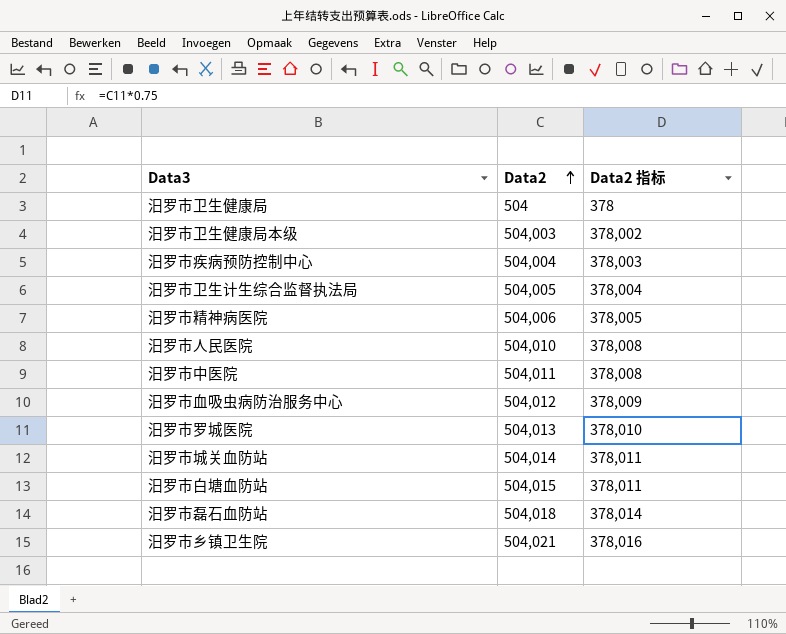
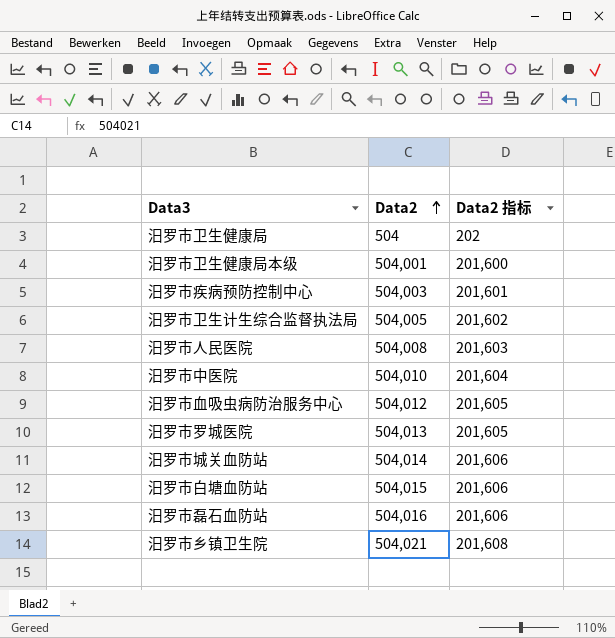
column Data2 指标 | formula: [Data2] * 0.75 -> [Data2] * 0.4
row 汨罗市精神病医院: 504,006 | 378,005 -> none
汨罗市卫生健康局本级 | Data2: 504,003 -> 504,001
汨罗市疾病预防控制中心 | Data2: 504,004 -> 504,003
汨罗市人民医院 | Data2: 504,010 -> 504,008
汨罗市中医院 | Data2: 504,011 -> 504,010
汨罗市磊石血防站 | Data2: 504,018 -> 504,016

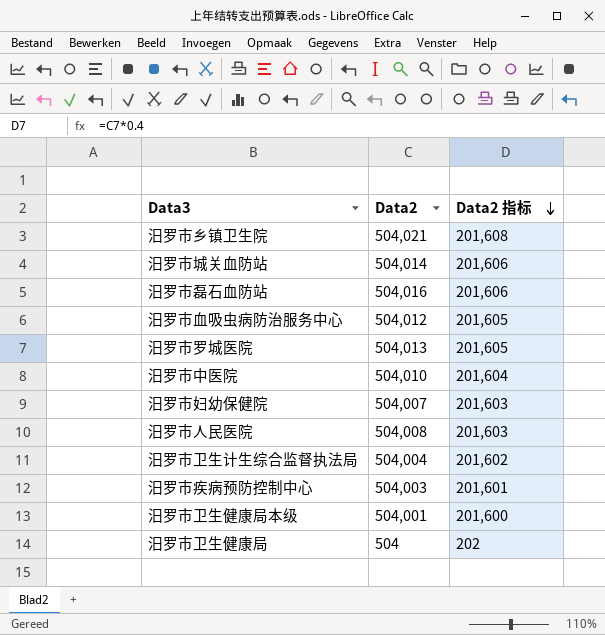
row order: Data2 ascending -> Data2 指标 descending
row 汨罗市白塘血防站: 504,015 | 201,606 -> none
row 汨罗市妇幼保健院: none -> 504,007 | 201,603
汨罗市卫生计生综合监督执法局 | Data2: 504,005 -> 504,004

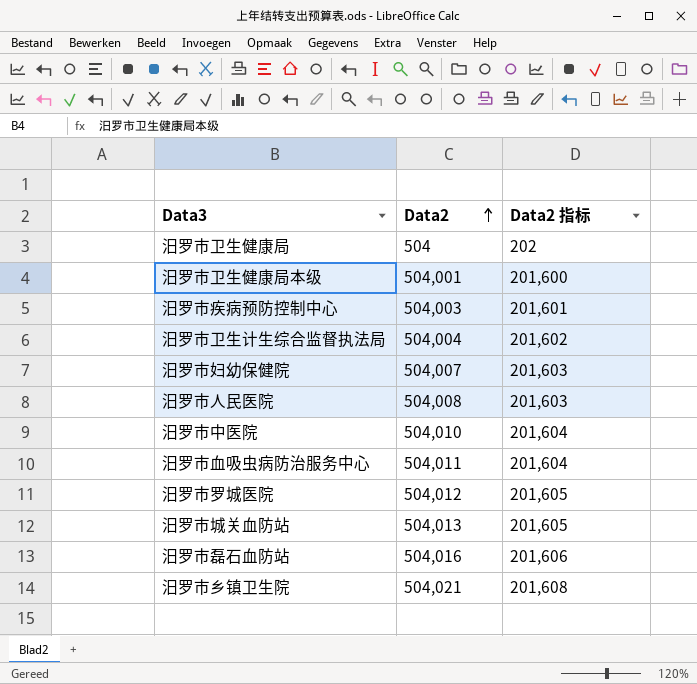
row order: Data2 指标 descending -> Data2 ascending
汨罗市血吸虫病防治服务中心 | Data2: 504,012 -> 504,011
汨罗市血吸虫病防治服务中心 | Data2 指标: 201,605 -> 201,604
汨罗市罗城医院 | Data2: 504,013 -> 504,012
汨罗市城关血防站 | Data2: 504,014 -> 504,013
汨罗市城关血防站 | Data2 指标: 201,606 -> 201,605

